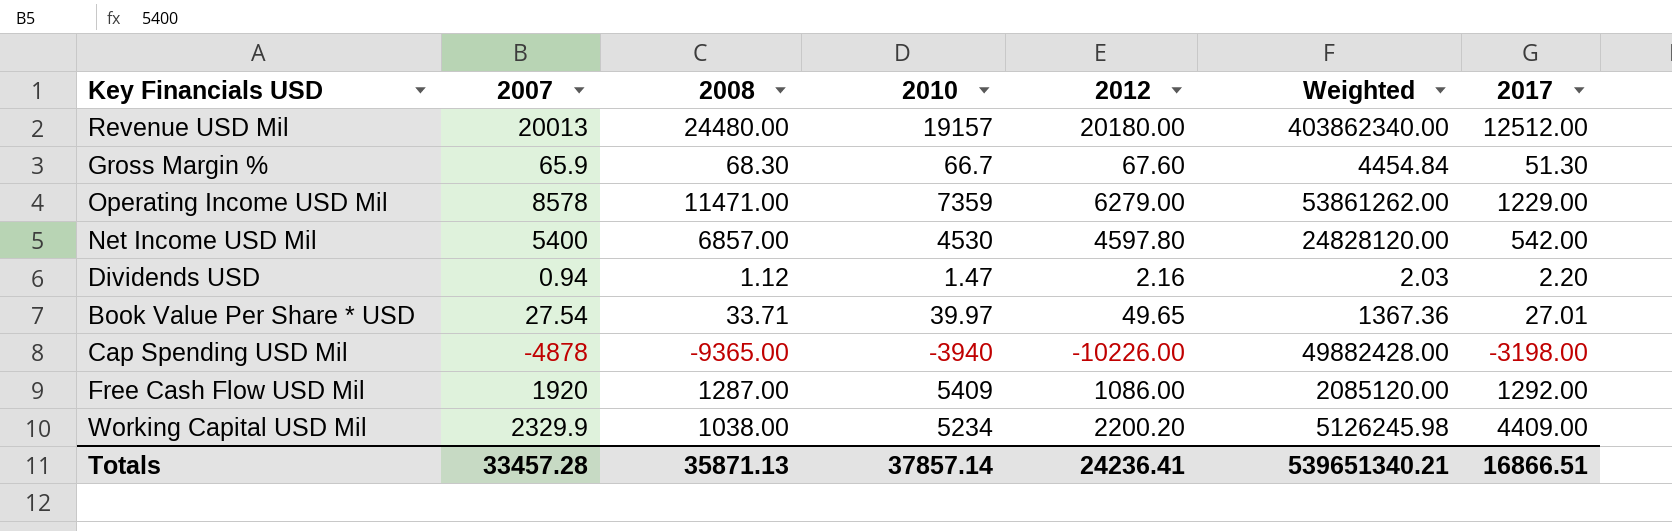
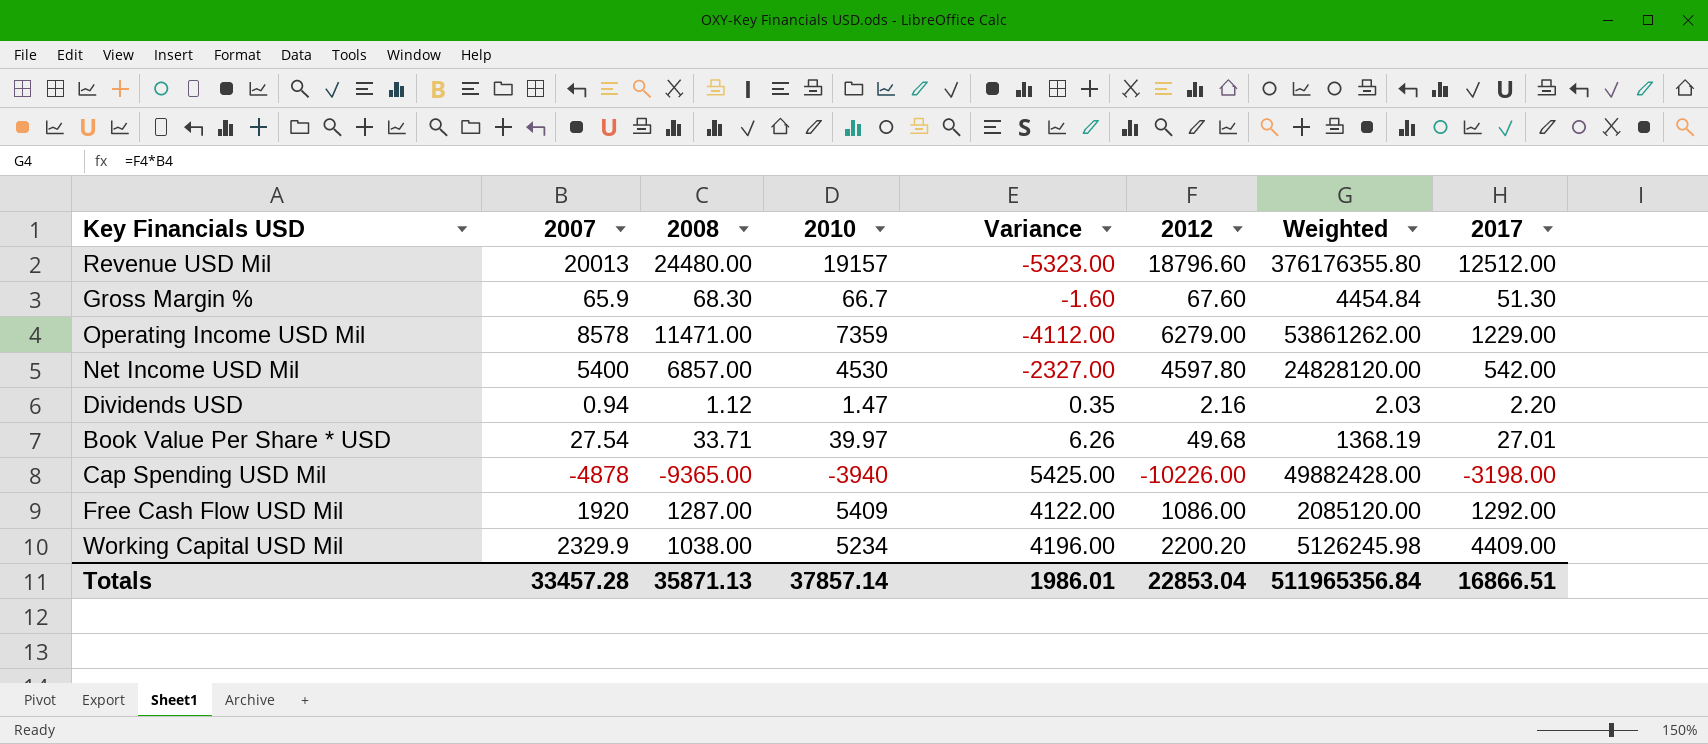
column Variance | formula: none -> [2010] - [2008]
Revenue USD Mil | 2012: 20180.00 -> 18796.60
Revenue USD Mil | Weighted: 403862340.00 -> 376176355.80
Book Value Per Share * USD | 2012: 49.65 -> 49.68
Book Value Per Share * USD | Weighted: 1367.36 -> 1368.19
Totals | 2012: 24236.41 -> 22853.04
Totals | Weighted: 539651340.21 -> 511965356.84

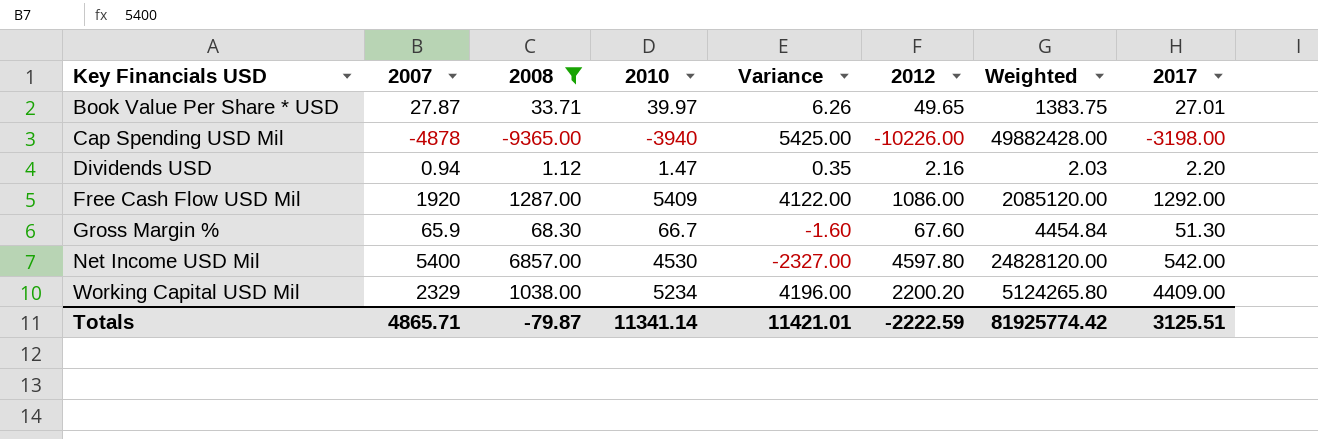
filter: none -> 2008 <= 6857.00
row order: none -> Key Financials USD ascending
Book Value Per Share * USD | 2007: 27.54 -> 27.87
Book Value Per Share * USD | 2012: 49.68 -> 49.65
Book Value Per Share * USD | Weighted: 1368.19 -> 1383.75
Working Capital USD Mil | 2007: 2329.9 -> 2329
Working Capital USD Mil | Weighted: 5126245.98 -> 5124265.80
Totals | 2007: 33457.28 -> 4865.71
Totals | 2008: 35871.13 -> -79.87
Totals | 2010: 37857.14 -> 11341.14
Totals | Variance: 1986.01 -> 11421.01
Totals | 2012: 22853.04 -> -2222.59
Totals | Weighted: 511965356.84 -> 81925774.42
Totals | 2017: 16866.51 -> 3125.51

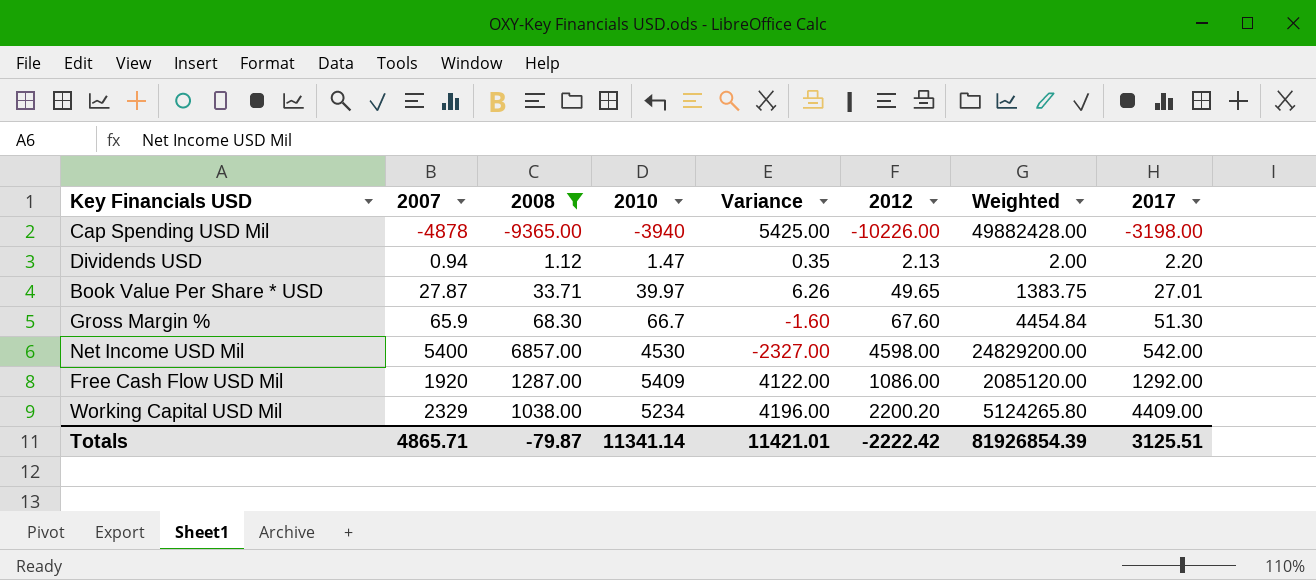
row order: Key Financials USD ascending -> 2017 ascending
Dividends USD | 2012: 2.16 -> 2.13
Dividends USD | Weighted: 2.03 -> 2.00
Net Income USD Mil | 2012: 4597.80 -> 4598.00
Net Income USD Mil | Weighted: 24828120.00 -> 24829200.00
Totals | 2012: -2222.59 -> -2222.42
Totals | Weighted: 81925774.42 -> 81926854.39

